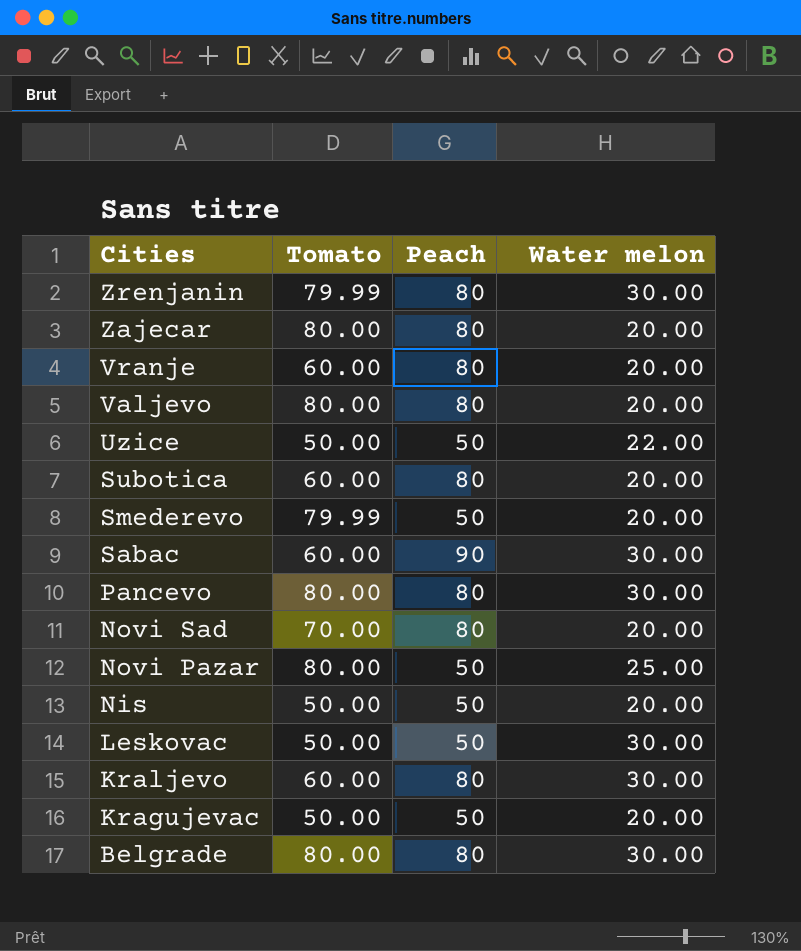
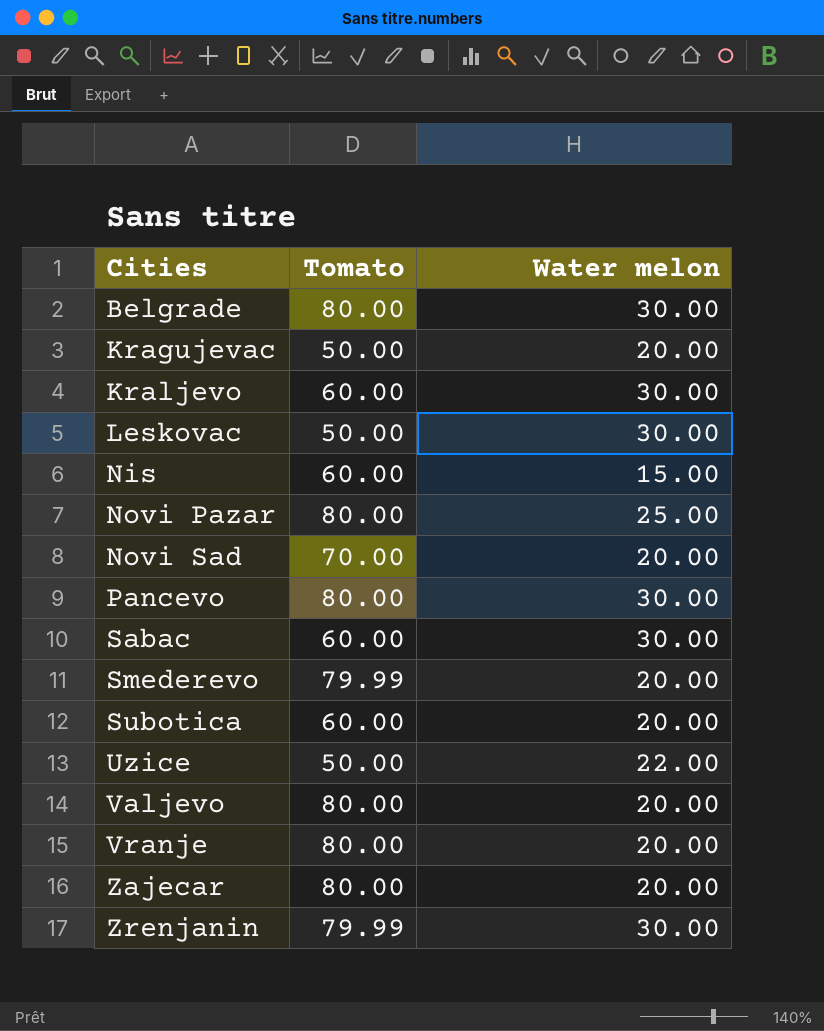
row order: Cities descending -> Cities ascending
column Peach | position: 3 -> none
Nis | Tomato: 50.00 -> 60.00
Nis | Water melon: 20.00 -> 15.00
Vranje | Tomato: 60.00 -> 80.00

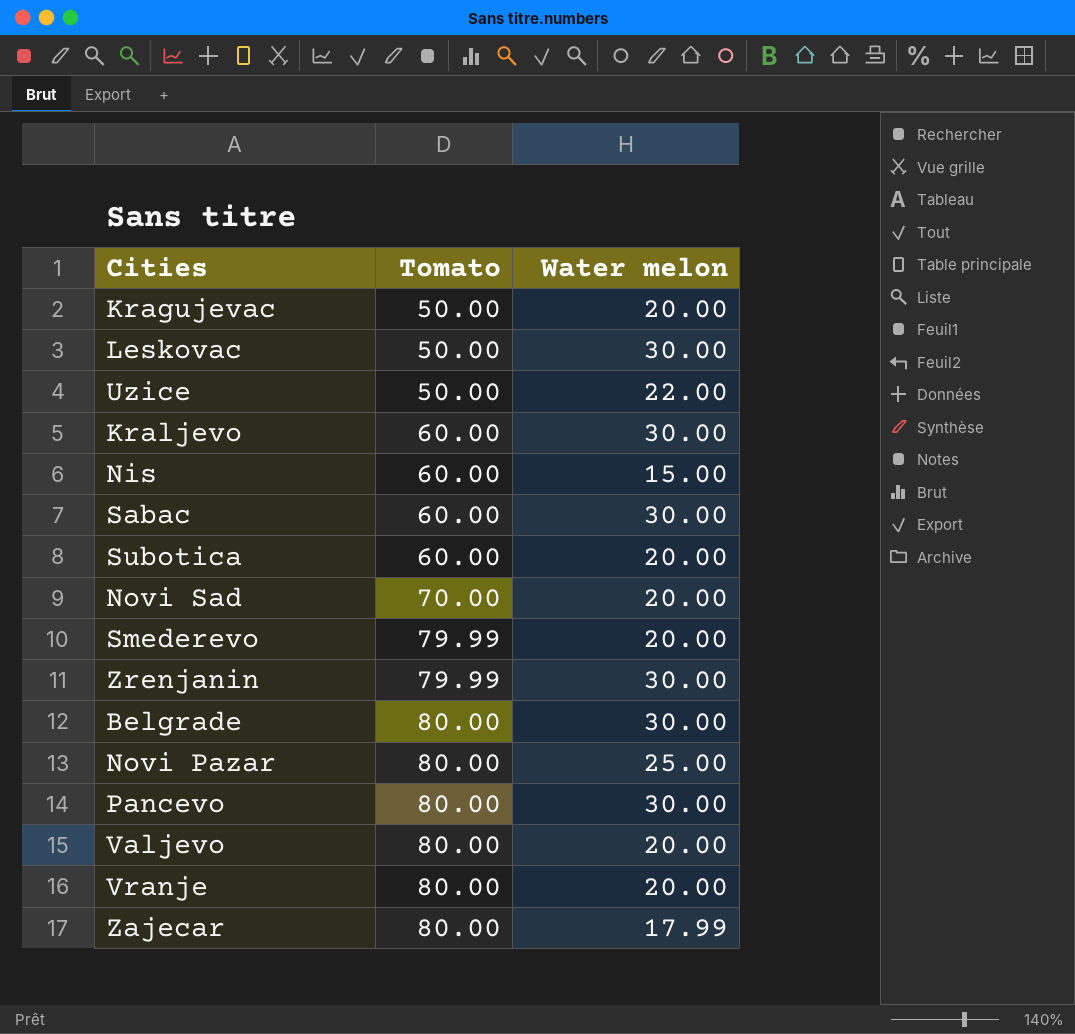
row order: Cities ascending -> Tomato ascending
Zajecar | Water melon: 20.00 -> 17.99

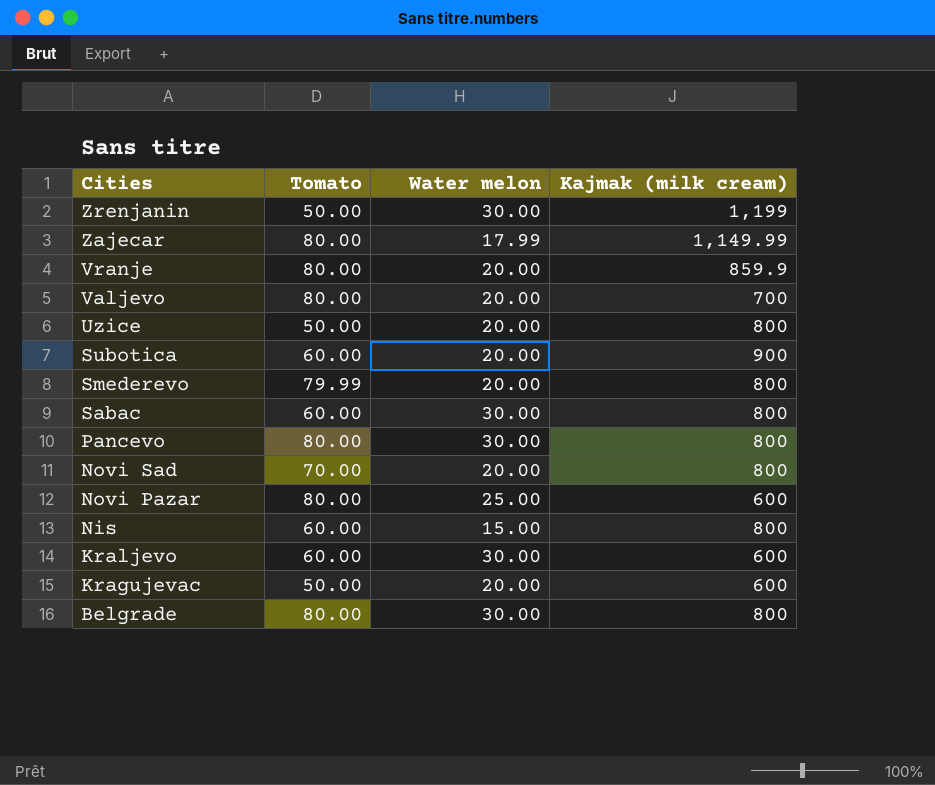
row order: Tomato ascending -> Cities descending
column Kajmak (milk cream) | position: none -> 4
row Leskovac: 50.00 | 30.00 -> none
Zrenjanin | Tomato: 79.99 -> 50.00
Uzice | Water melon: 22.00 -> 20.00

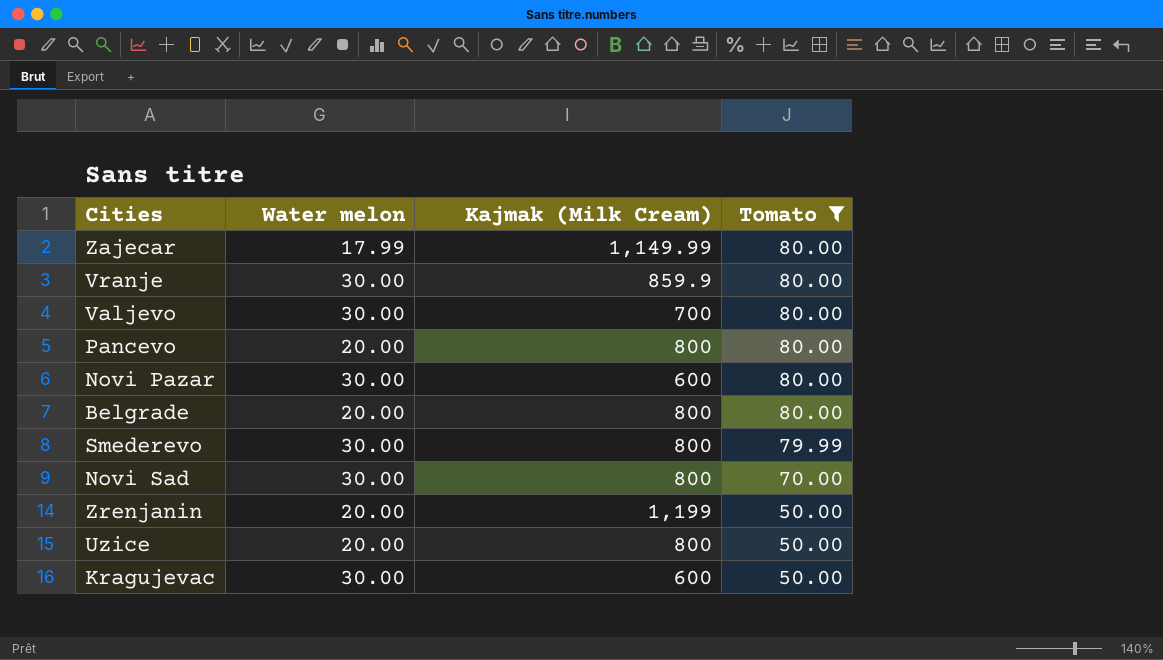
filter: none -> Tomato != 60.00
row order: Cities descending -> Tomato descending
column name: Kajmak (milk cream) -> Kajmak (Milk Cream)
column Tomato | position: 2 -> 4
Vranje | Water melon: 20.00 -> 30.00
Valjevo | Water melon: 20.00 -> 30.00
Pancevo | Water melon: 30.00 -> 20.00
Novi Pazar | Water melon: 25.00 -> 30.00
Belgrade | Water melon: 30.00 -> 20.00
Smederevo | Water melon: 20.00 -> 30.00
Novi Sad | Water melon: 20.00 -> 30.00
Zrenjanin | Water melon: 30.00 -> 20.00
Kragujevac | Water melon: 20.00 -> 30.00

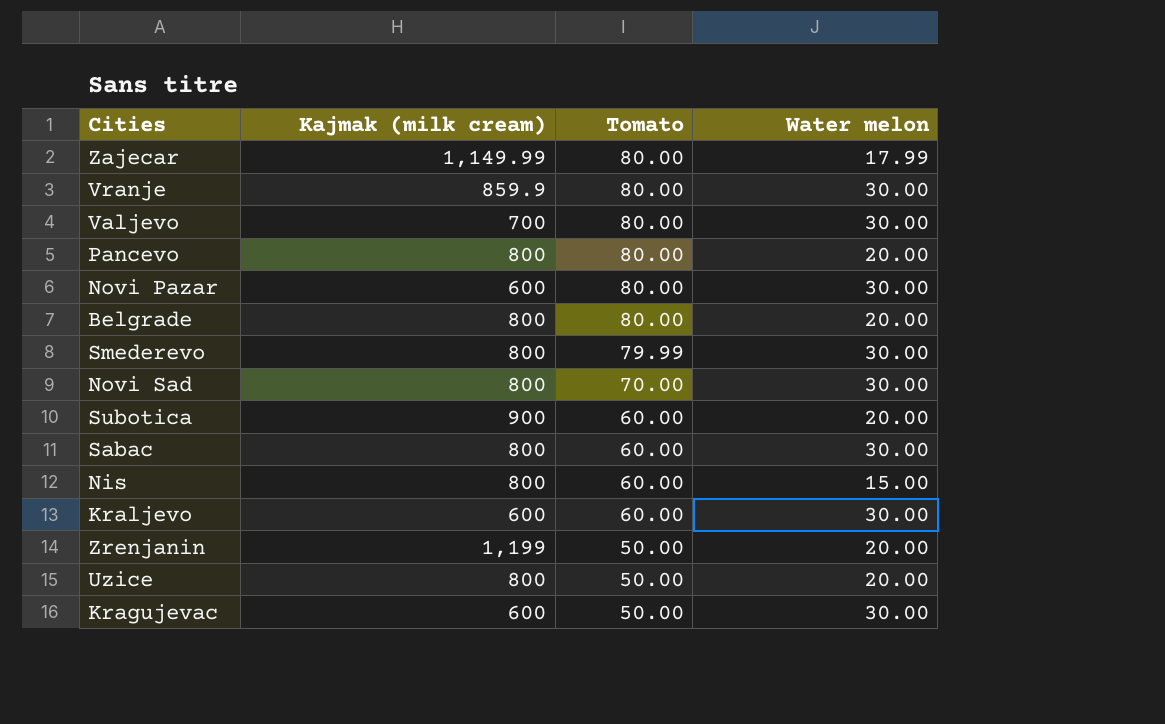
filter: Tomato != 60.00 -> none
column name: Kajmak (Milk Cream) -> Kajmak (milk cream)
column Water melon | position: 2 -> 4

